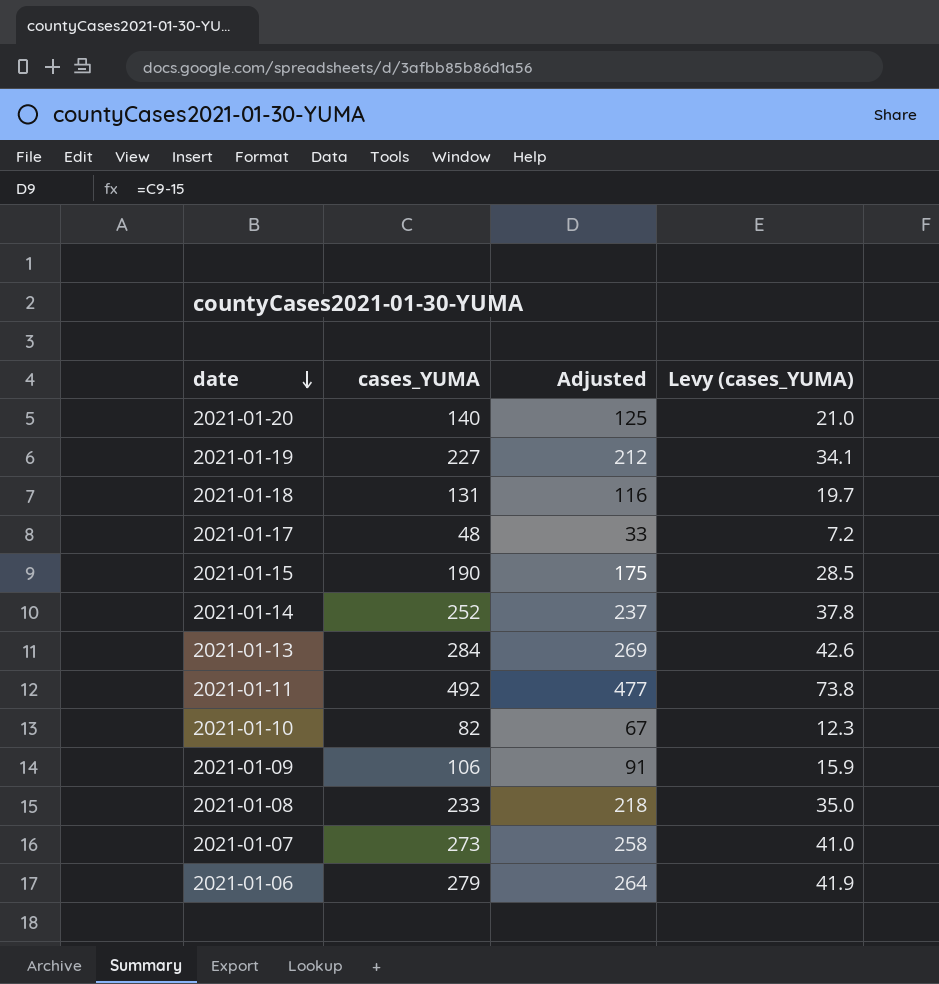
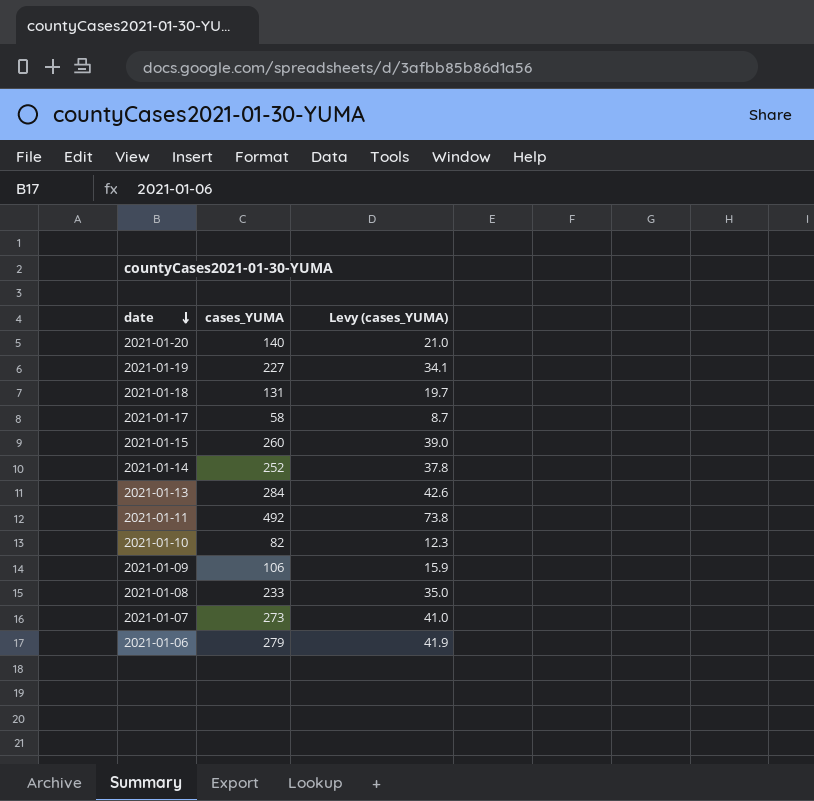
column Adjusted | formula: [cases_YUMA] - 15 -> none
2021-01-17 | cases_YUMA: 48 -> 58
2021-01-17 | Levy (cases_YUMA): 7.2 -> 8.7
2021-01-15 | cases_YUMA: 190 -> 260
2021-01-15 | Levy (cases_YUMA): 28.5 -> 39.0

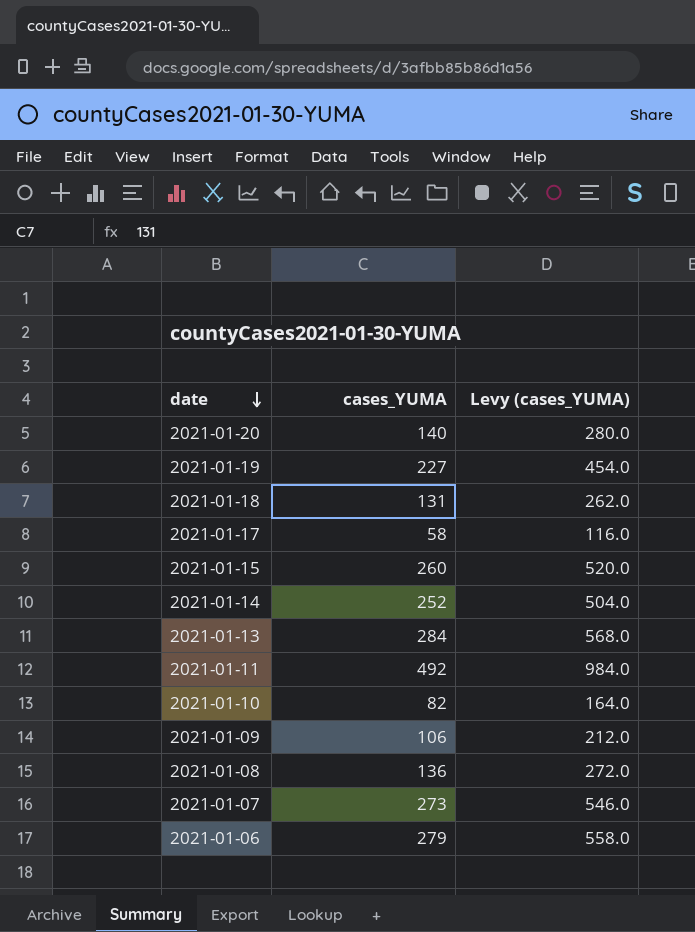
column Levy (cases_YUMA) | formula: [cases_YUMA] * 0.15 -> [cases_YUMA] * 2
2021-01-08 | cases_YUMA: 233 -> 136

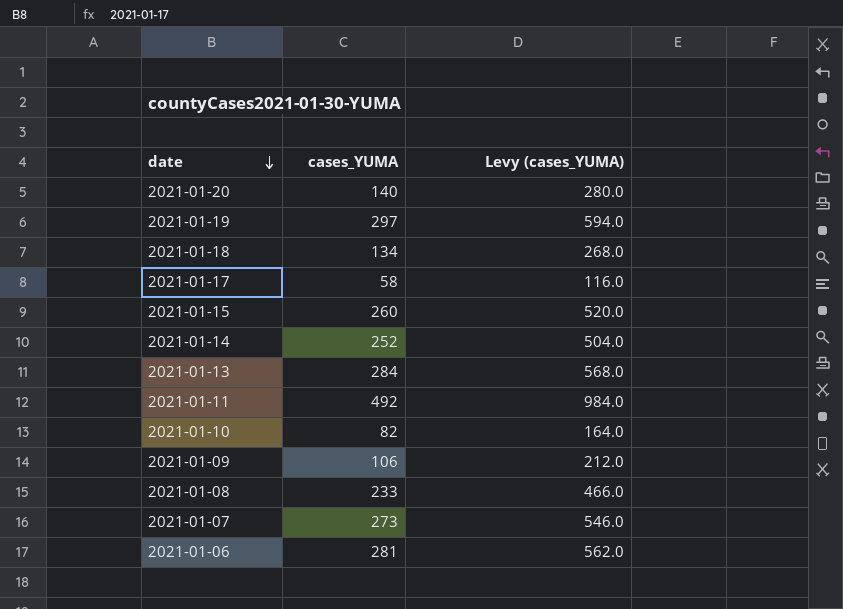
2021-01-19 | cases_YUMA: 227 -> 297
2021-01-19 | Levy (cases_YUMA): 454.0 -> 594.0
2021-01-18 | cases_YUMA: 131 -> 134
2021-01-18 | Levy (cases_YUMA): 262.0 -> 268.0
2021-01-08 | cases_YUMA: 136 -> 233
2021-01-08 | Levy (cases_YUMA): 272.0 -> 466.0
2021-01-06 | cases_YUMA: 279 -> 281
2021-01-06 | Levy (cases_YUMA): 558.0 -> 562.0

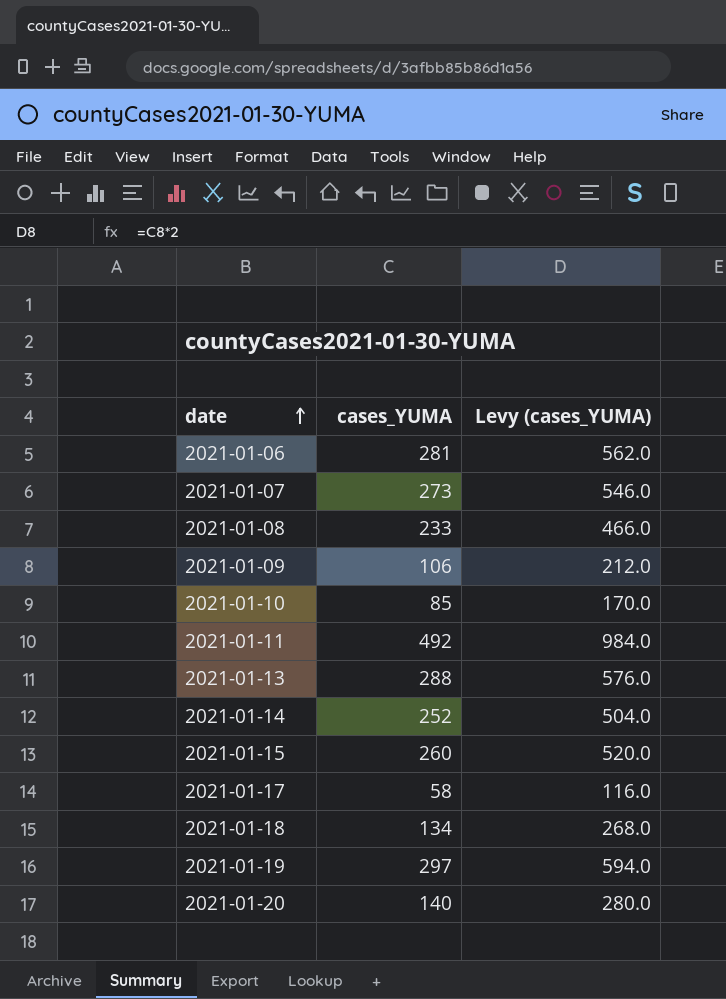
row order: date descending -> date ascending
2021-01-10 | cases_YUMA: 82 -> 85
2021-01-10 | Levy (cases_YUMA): 164.0 -> 170.0
2021-01-13 | cases_YUMA: 284 -> 288
2021-01-13 | Levy (cases_YUMA): 568.0 -> 576.0

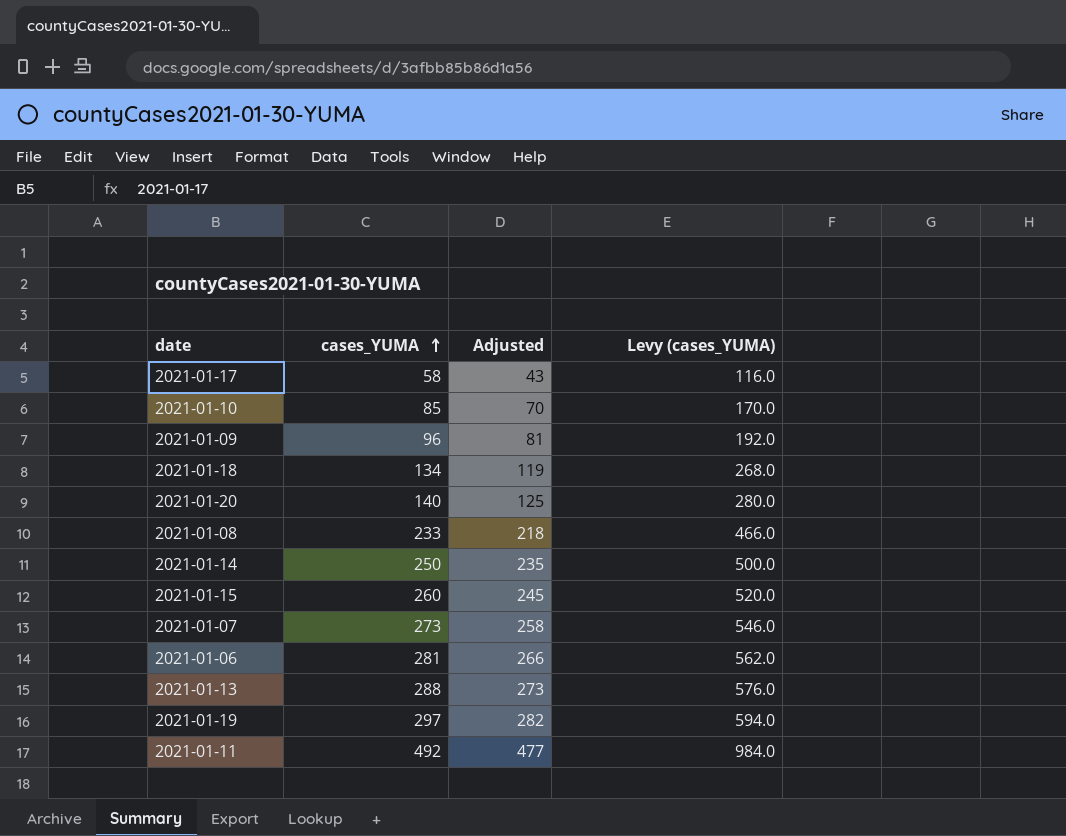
row order: date ascending -> cases_YUMA ascending
column Adjusted | formula: none -> [cases_YUMA] - 15
2021-01-09 | cases_YUMA: 106 -> 96
2021-01-09 | Levy (cases_YUMA): 212.0 -> 192.0
2021-01-14 | cases_YUMA: 252 -> 250
2021-01-14 | Levy (cases_YUMA): 504.0 -> 500.0

